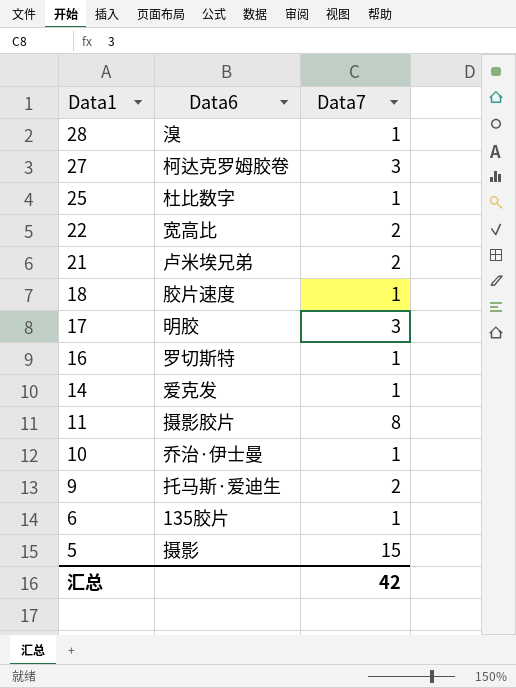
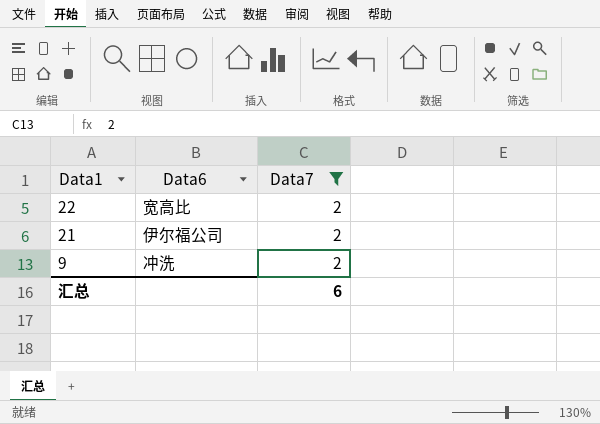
filter: none -> Data7 = 2
21 | Data6: 卢米埃兄弟 -> 伊尔福公司
9 | Data6: 托马斯·爱迪生 -> 冲洗
汇总 | Data7: 42 -> 6

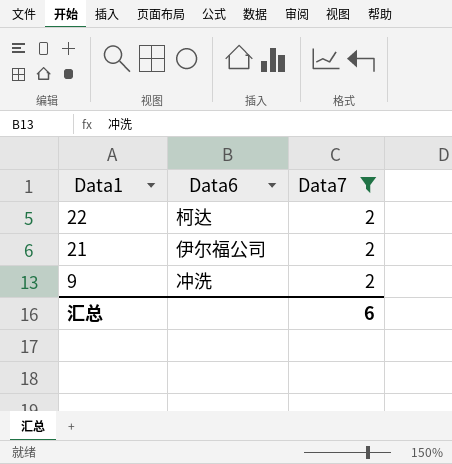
22 | Data6: 宽高比 -> 柯达

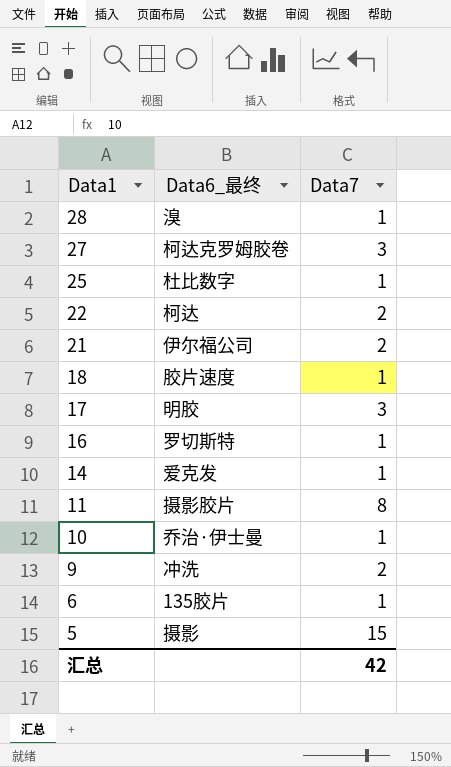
filter: Data7 = 2 -> none
column name: Data6 -> Data6_最终
汇总 | Data7: 6 -> 42

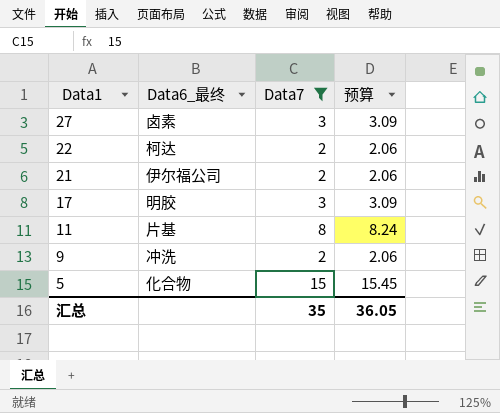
filter: none -> Data7 != 1
column 预算 | formula: none -> [Data7] * 1.03
27 | Data6_最终: 柯达克罗姆胶卷 -> 卤素
11 | Data6_最终: 摄影胶片 -> 片基
5 | Data6_最终: 摄影 -> 化合物
汇总 | Data7: 42 -> 35

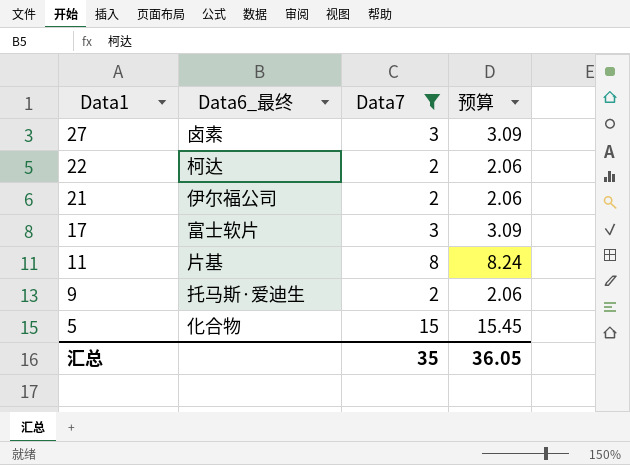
17 | Data6_最终: 明胶 -> 富士软片
9 | Data6_最终: 冲洗 -> 托马斯·爱迪生

